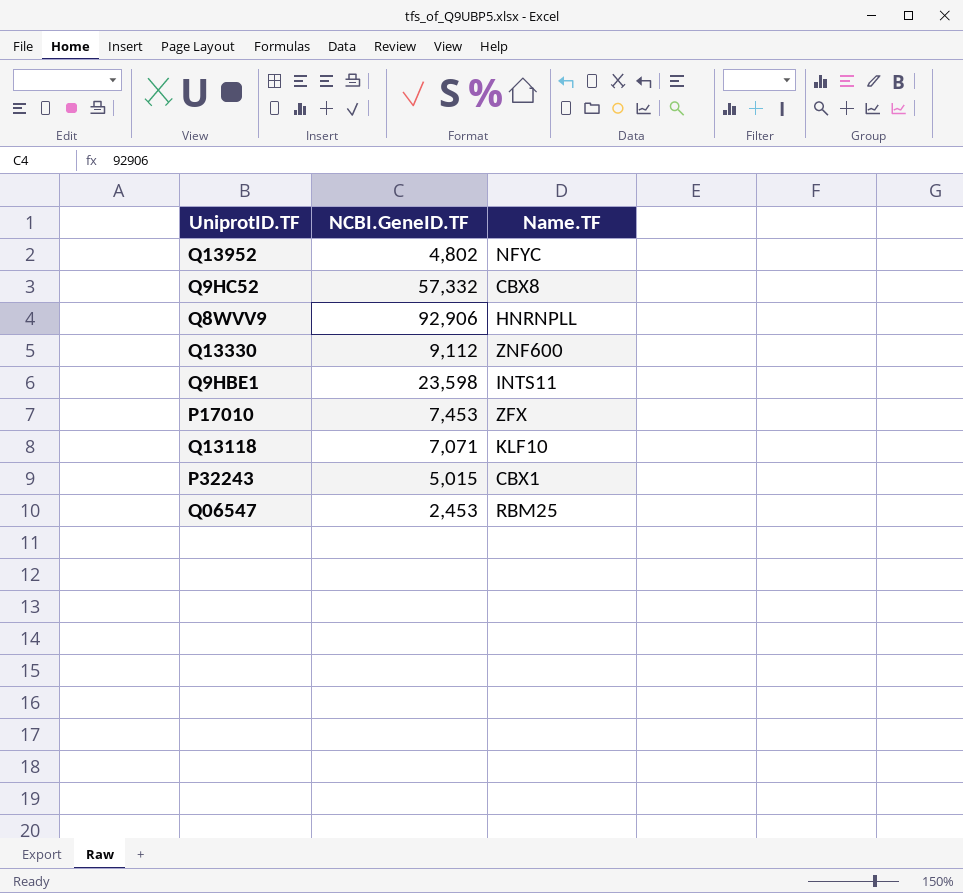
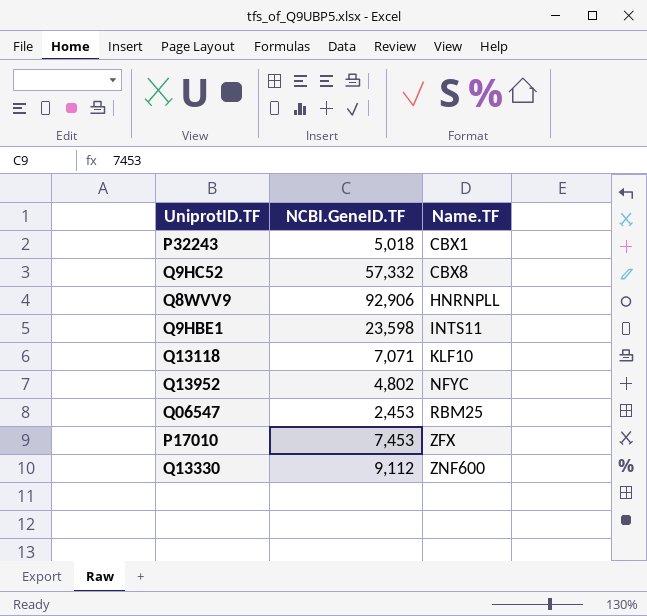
row order: none -> Name.TF ascending
P32243 | NCBI.GeneID.TF: 5,015 -> 5,018

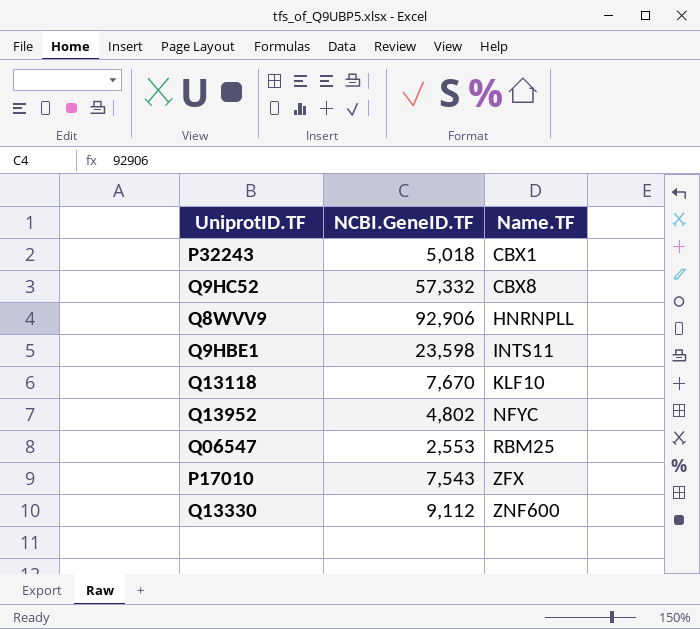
Q13118 | NCBI.GeneID.TF: 7,071 -> 7,670
Q06547 | NCBI.GeneID.TF: 2,453 -> 2,553
P17010 | NCBI.GeneID.TF: 7,453 -> 7,543

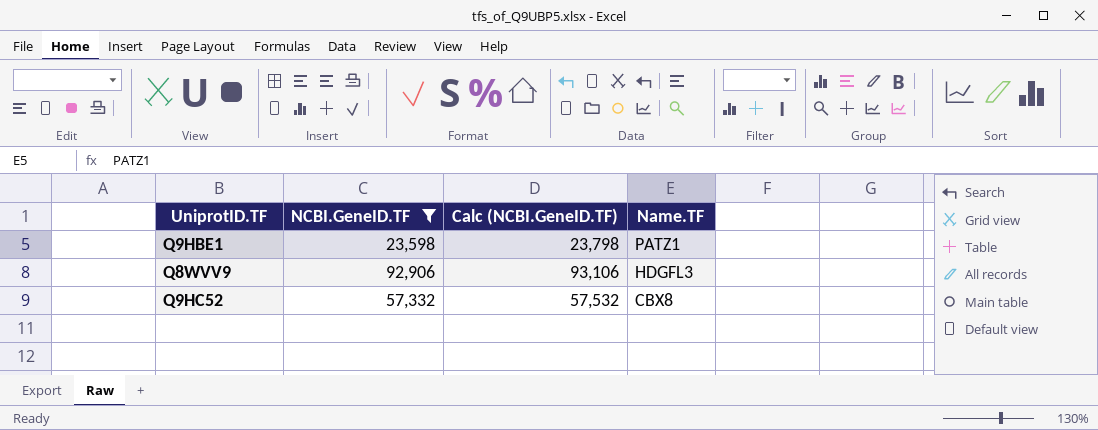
filter: none -> NCBI.GeneID.TF >= 23,598
row order: Name.TF ascending -> Name.TF descending
column Calc (NCBI.GeneID.TF) | formula: none -> [NCBI.GeneID.TF] + 200
Q9HBE1 | Name.TF: INTS11 -> PATZ1
Q8WVV9 | Name.TF: HNRNPLL -> HDGFL3

